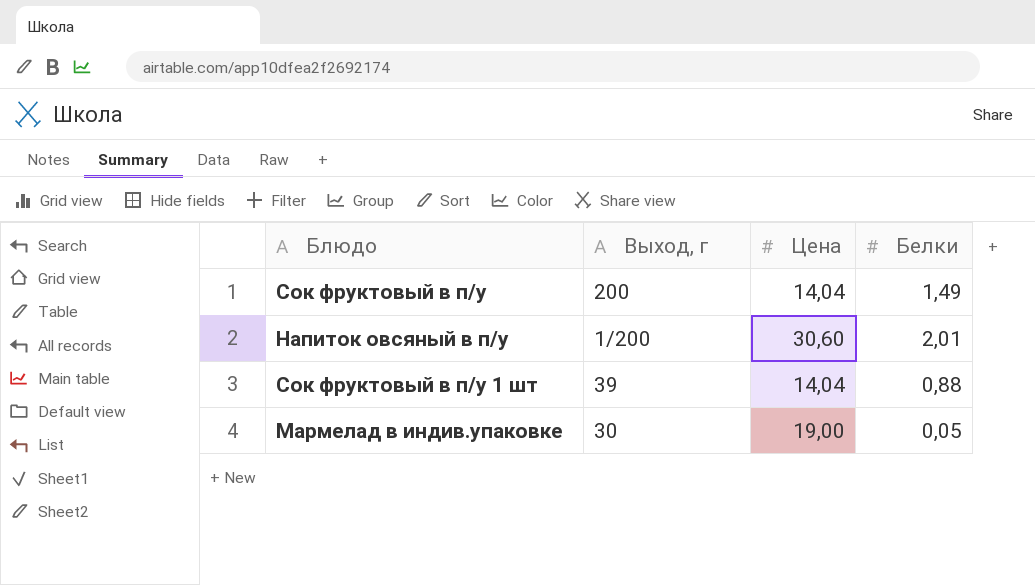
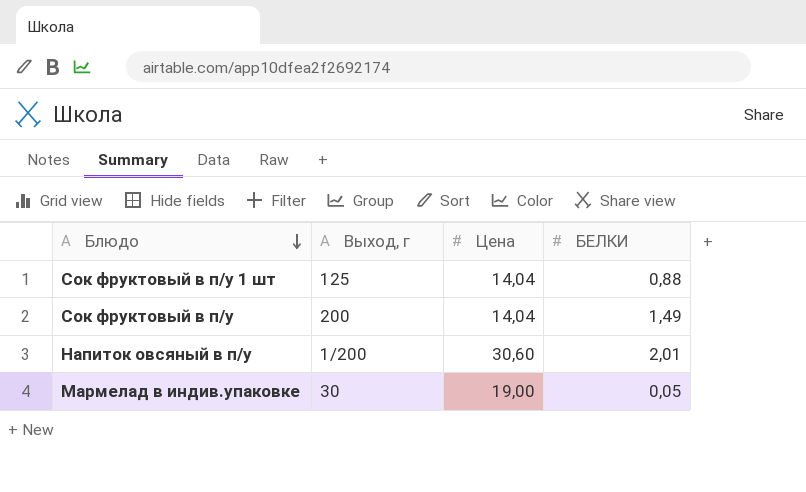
row order: none -> Блюдо descending
column name: Белки -> БЕЛКИ
Сок фруктовый в п/у 1 шт | Выход, г: 39 -> 125

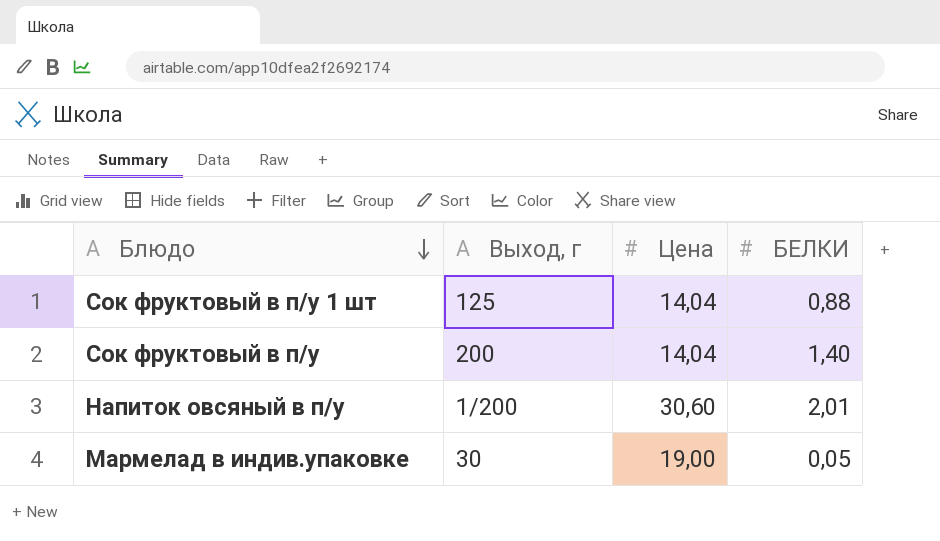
Сок фруктовый в п/у | БЕЛКИ: 1,49 -> 1,40

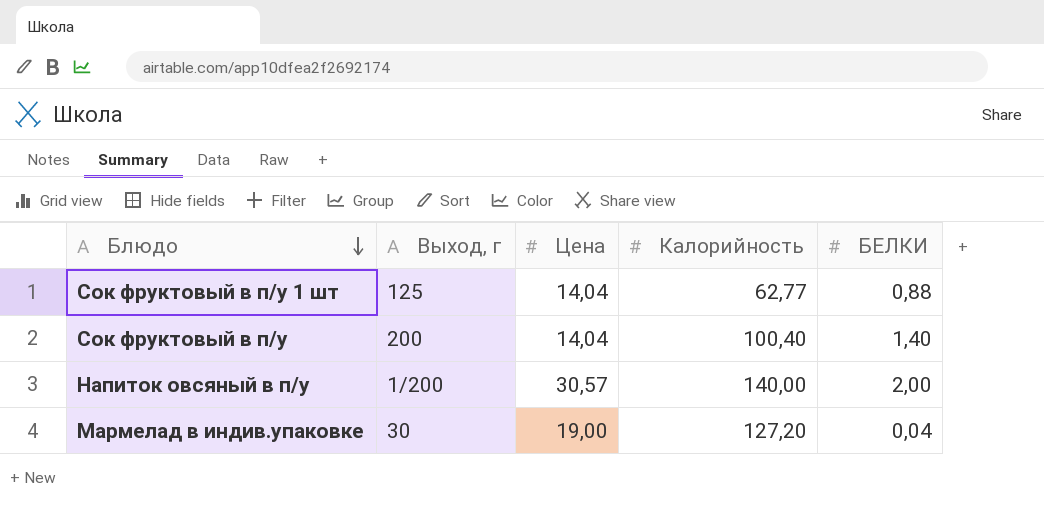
column Калорийность | position: none -> 4
Напиток овсяный в п/у | Цена: 30,60 -> 30,57
Напиток овсяный в п/у | БЕЛКИ: 2,01 -> 2,00
Мармелад в индив.упаковке | БЕЛКИ: 0,05 -> 0,04

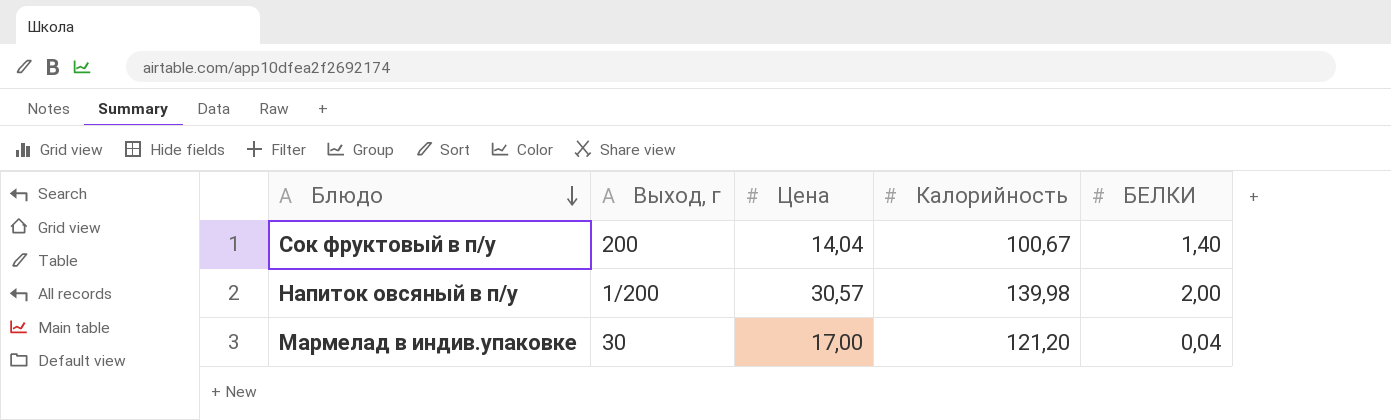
row Сок фруктовый в п/у 1 шт: 125 | 14,04 | 62,77 | 0,88 -> none
Сок фруктовый в п/у | Калорийность: 100,40 -> 100,67
Напиток овсяный в п/у | Калорийность: 140,00 -> 139,98
Мармелад в индив.упаковке | Цена: 19,00 -> 17,00
Мармелад в индив.упаковке | Калорийность: 127,20 -> 121,20

